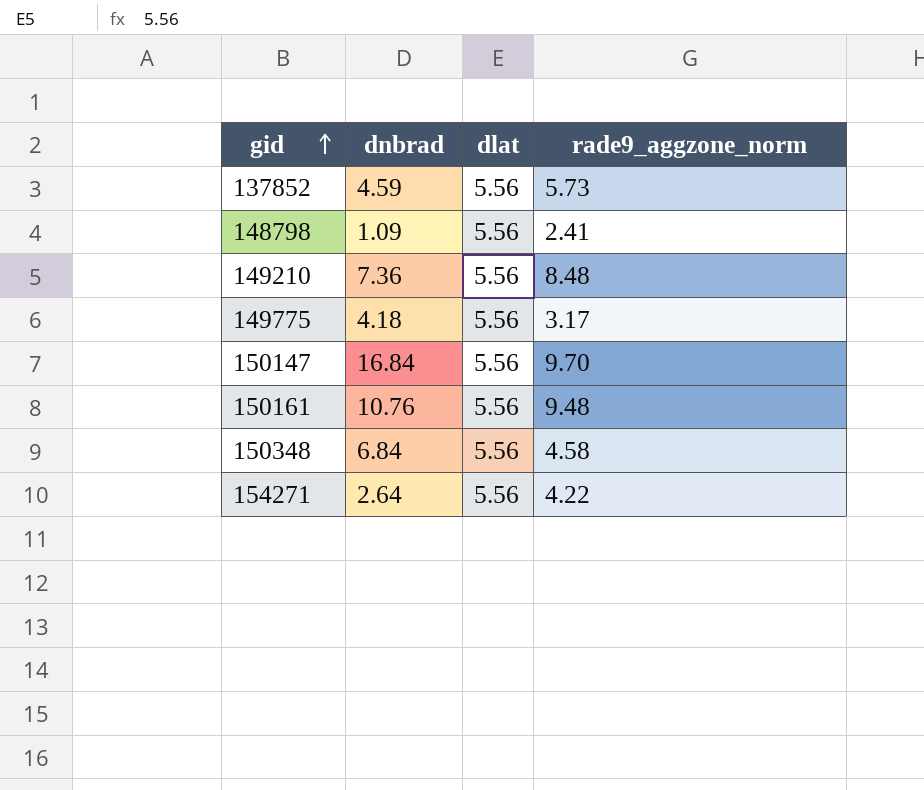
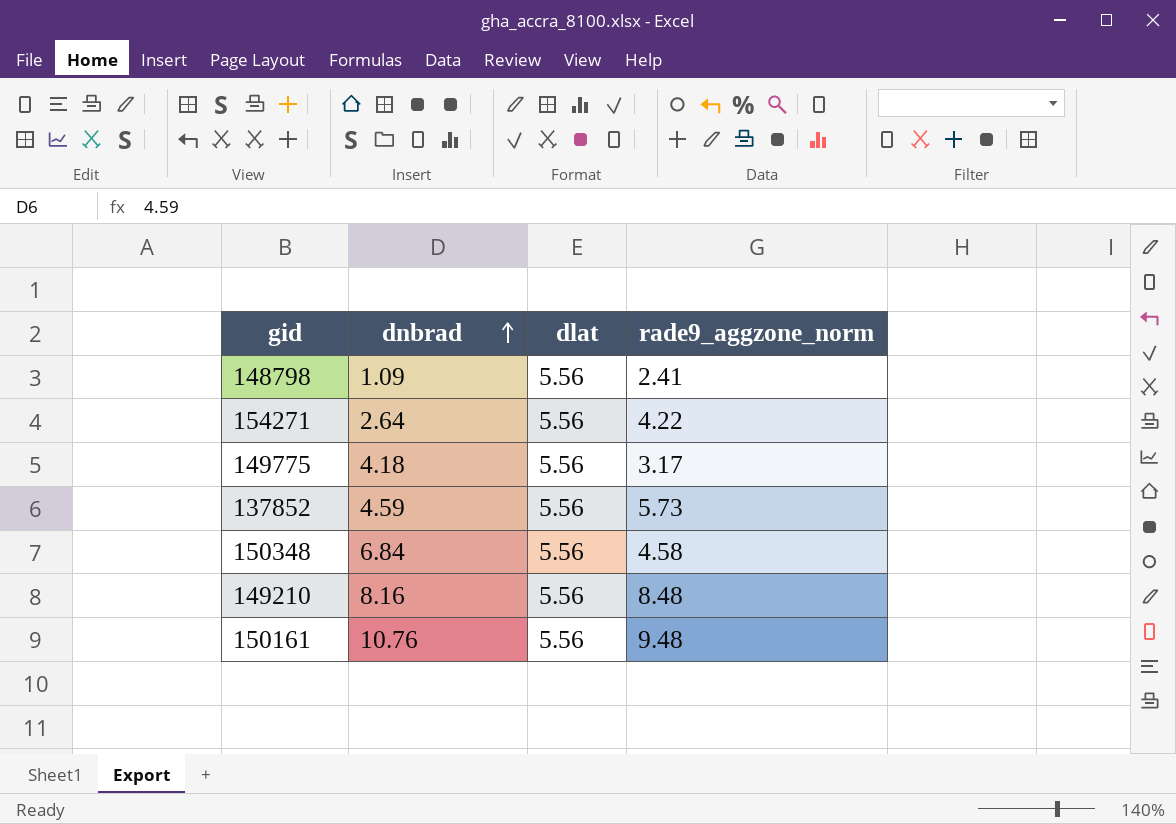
row order: gid ascending -> dnbrad ascending
row 150147: 16.84 | 5.56 | 9.70 -> none
149210 | dnbrad: 7.36 -> 8.16

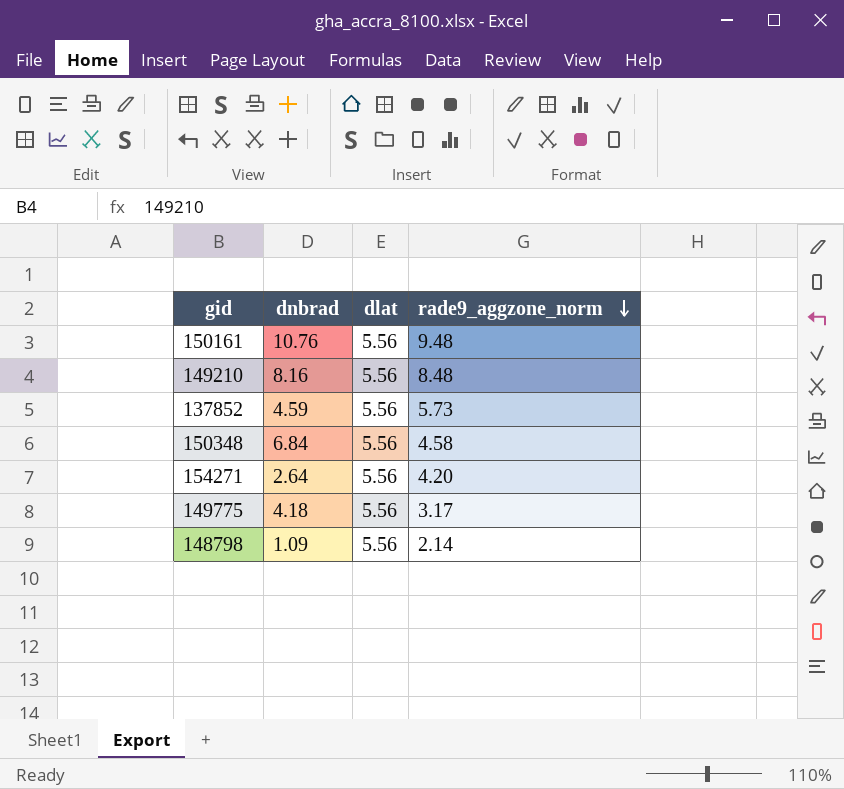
row order: dnbrad ascending -> rade9_aggzone_norm descending
154271 | rade9_aggzone_norm: 4.22 -> 4.20
148798 | rade9_aggzone_norm: 2.41 -> 2.14

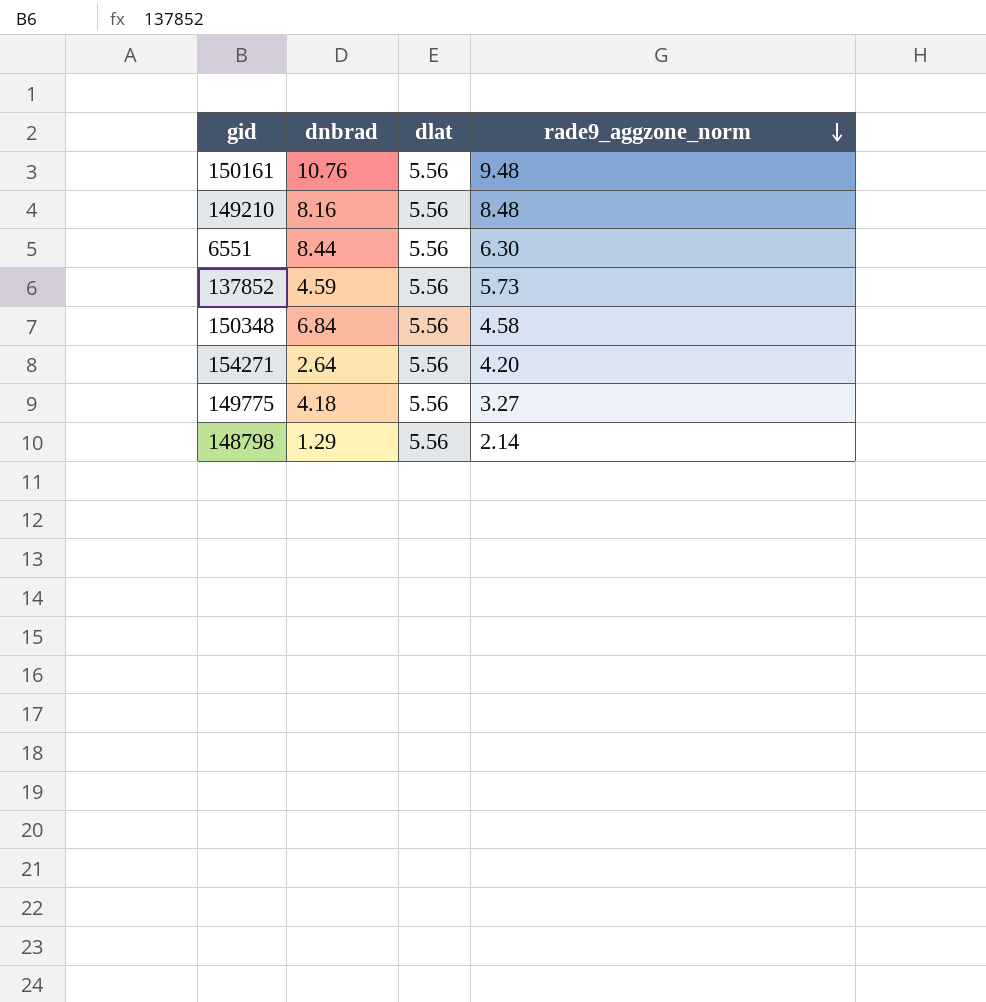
row 6551: none -> 8.44 | 5.56 | 6.30
149775 | rade9_aggzone_norm: 3.17 -> 3.27
148798 | dnbrad: 1.09 -> 1.29

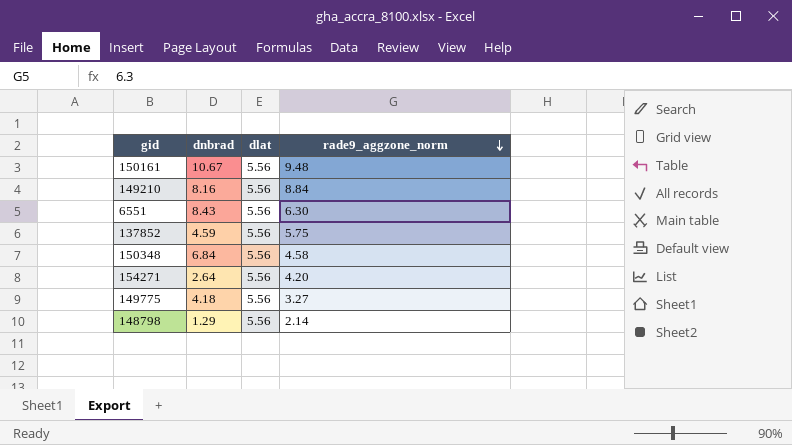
150161 | dnbrad: 10.76 -> 10.67
149210 | rade9_aggzone_norm: 8.48 -> 8.84
6551 | dnbrad: 8.44 -> 8.43
137852 | rade9_aggzone_norm: 5.73 -> 5.75

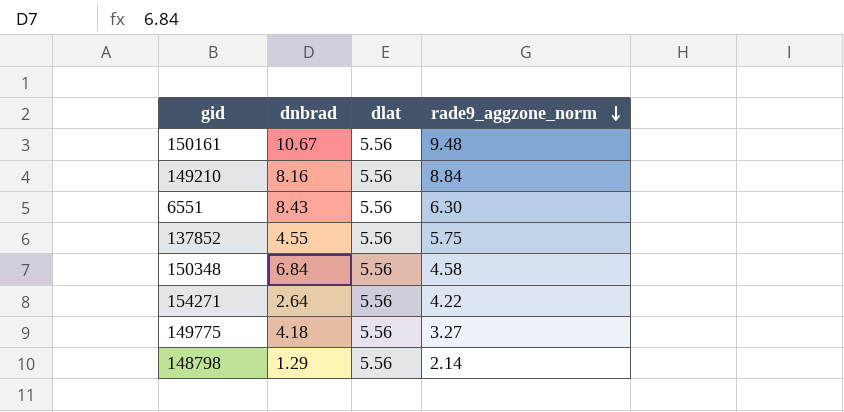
137852 | dnbrad: 4.59 -> 4.55
154271 | rade9_aggzone_norm: 4.20 -> 4.22

